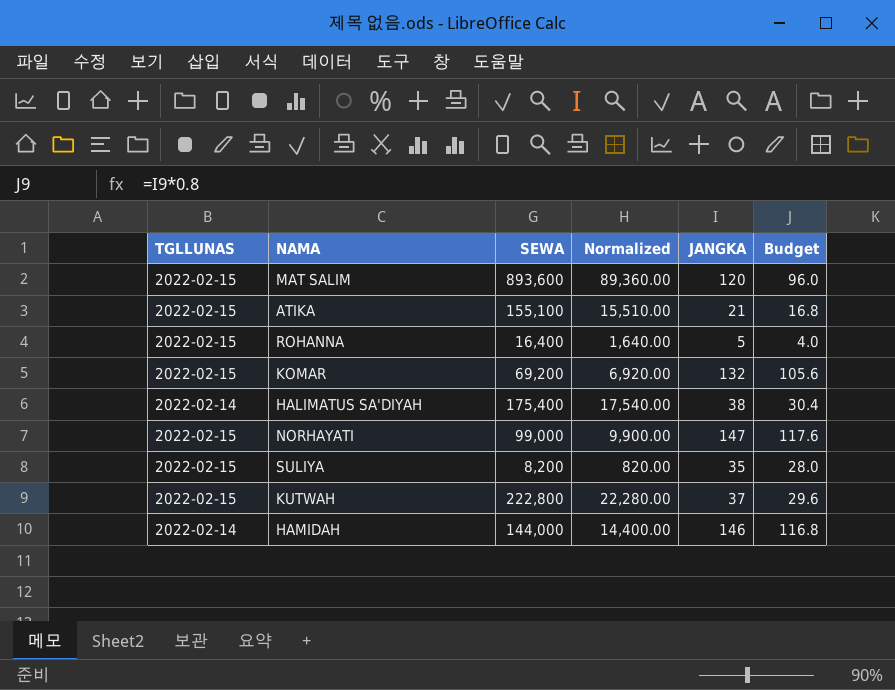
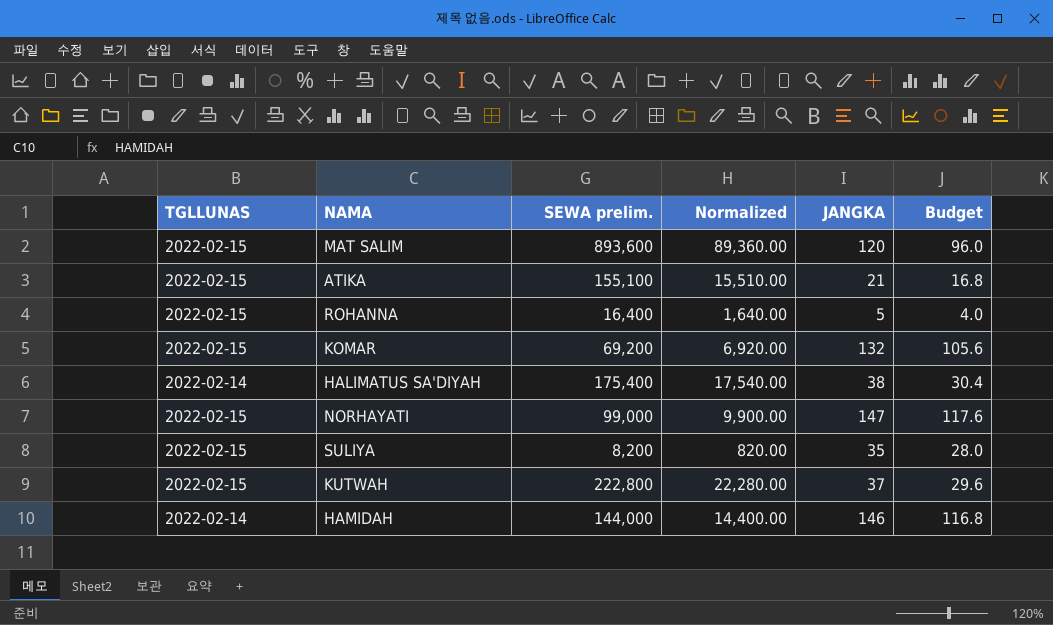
column name: SEWA -> SEWA prelim.

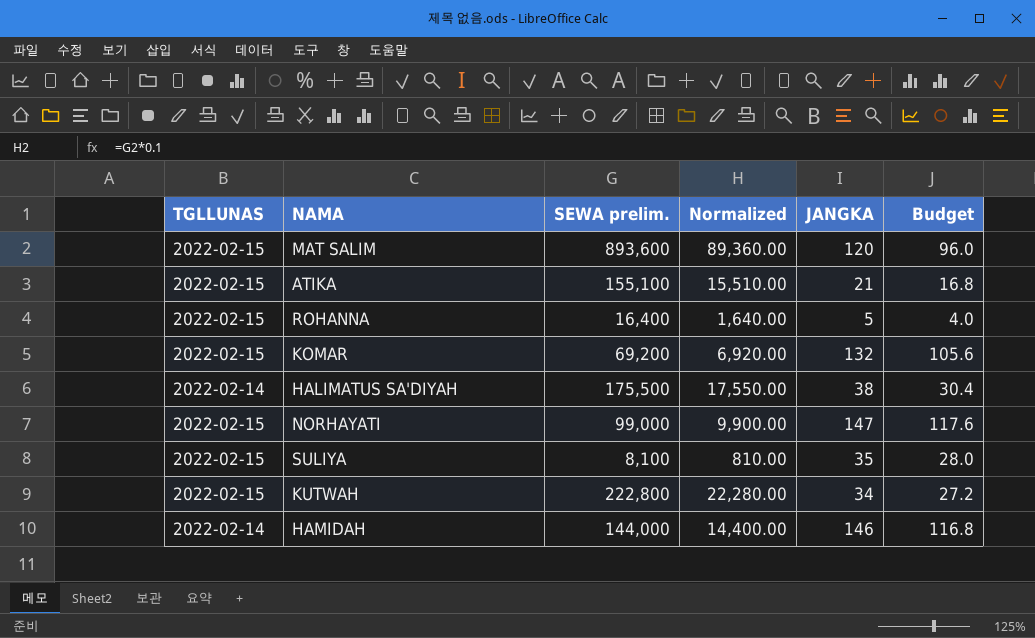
HALIMATUS SA'DIYAH | SEWA prelim.: 175,400 -> 175,500
HALIMATUS SA'DIYAH | Normalized: 17,540.00 -> 17,550.00
SULIYA | SEWA prelim.: 8,200 -> 8,100
SULIYA | Normalized: 820.00 -> 810.00
KUTWAH | JANGKA: 37 -> 34
KUTWAH | Budget: 29.6 -> 27.2

